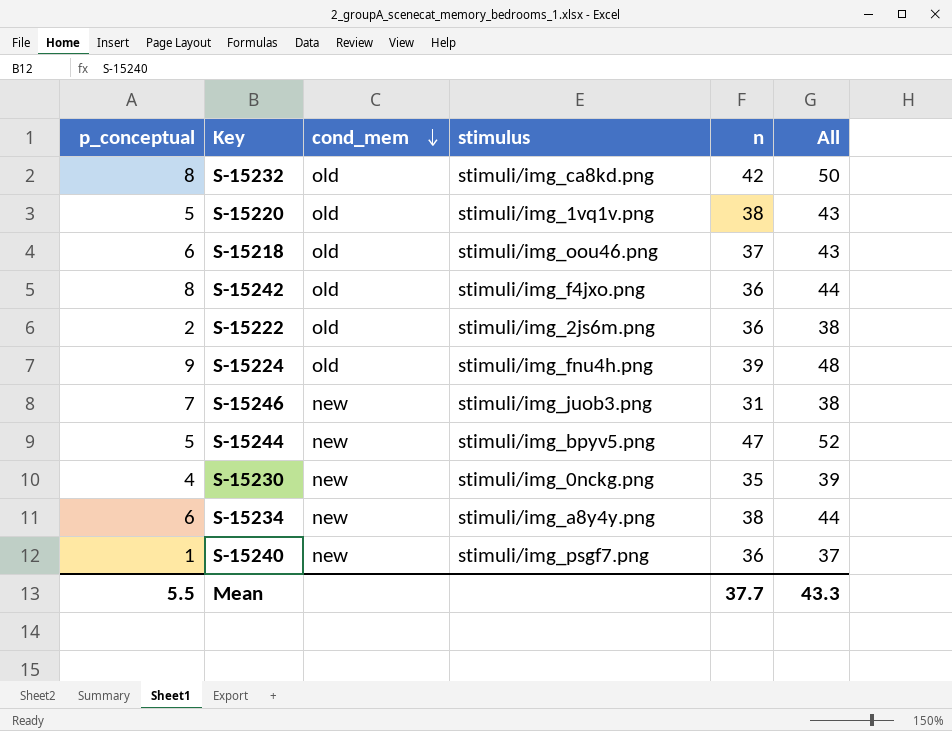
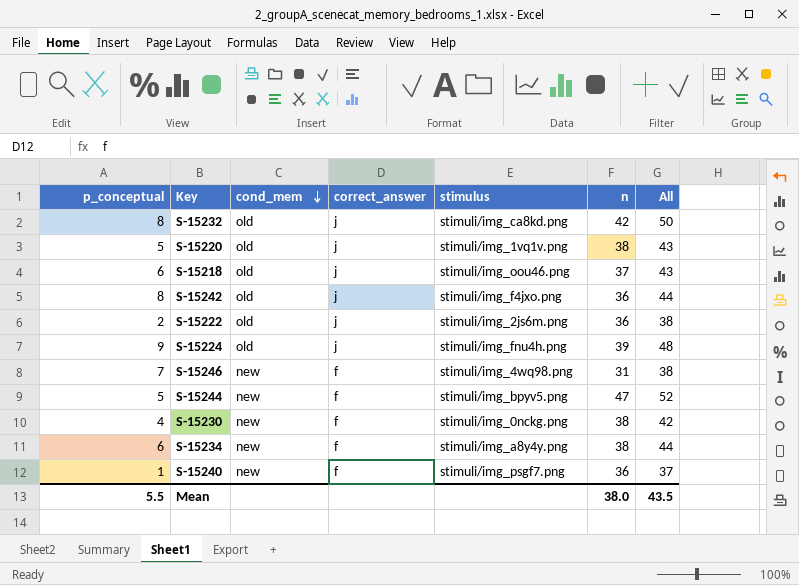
column correct_answer | position: none -> 4
S-15246 | stimulus: stimuli/img_juob3.png -> stimuli/img_4wq98.png
S-15230 | n: 35 -> 38
S-15230 | All: 39 -> 42
Mean | n: 37.7 -> 38.0
Mean | All: 43.3 -> 43.5

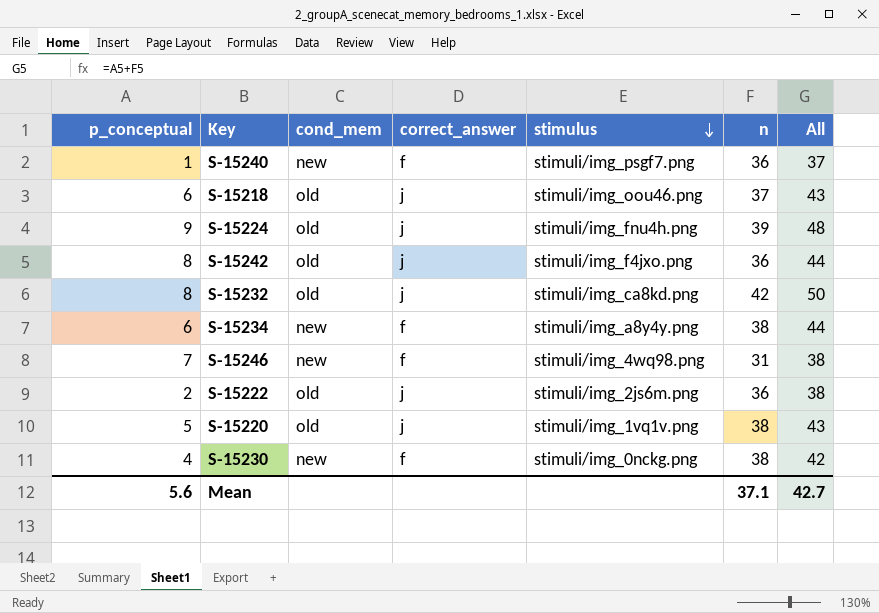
row order: cond_mem descending -> stimulus descending
row S-15244: 5 | new | f | stimuli/img_bpyv5.png | 47 | 52 -> none
Mean | p_conceptual: 5.5 -> 5.6
Mean | n: 38.0 -> 37.1
Mean | All: 43.5 -> 42.7

